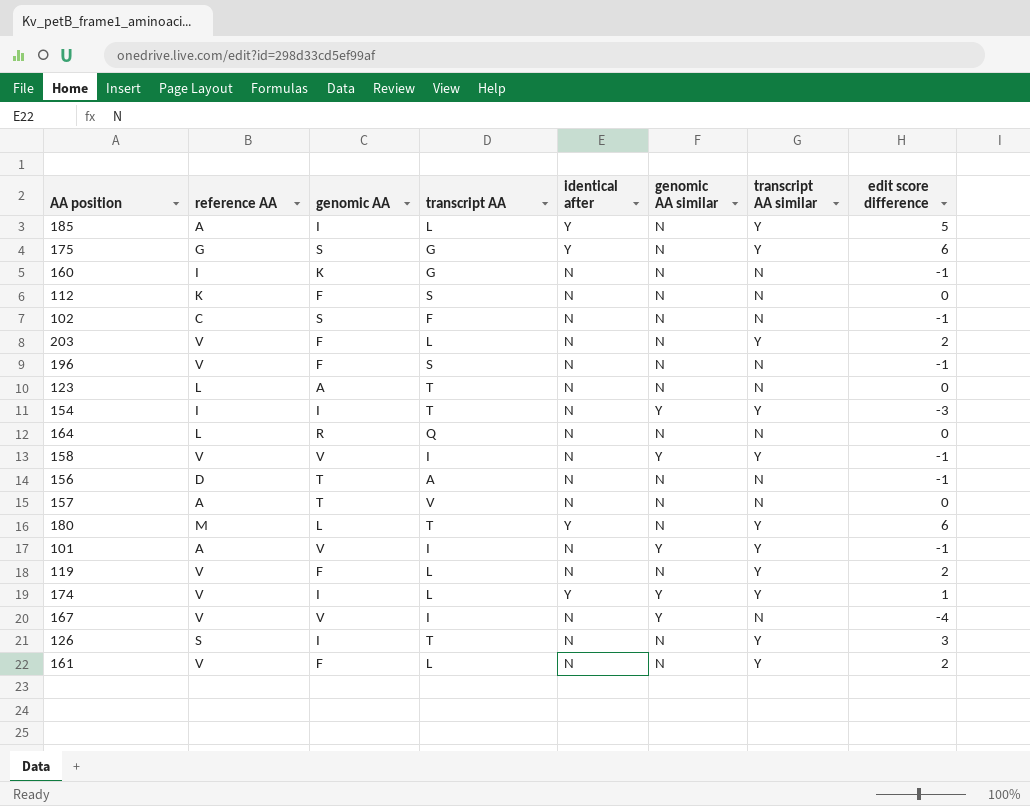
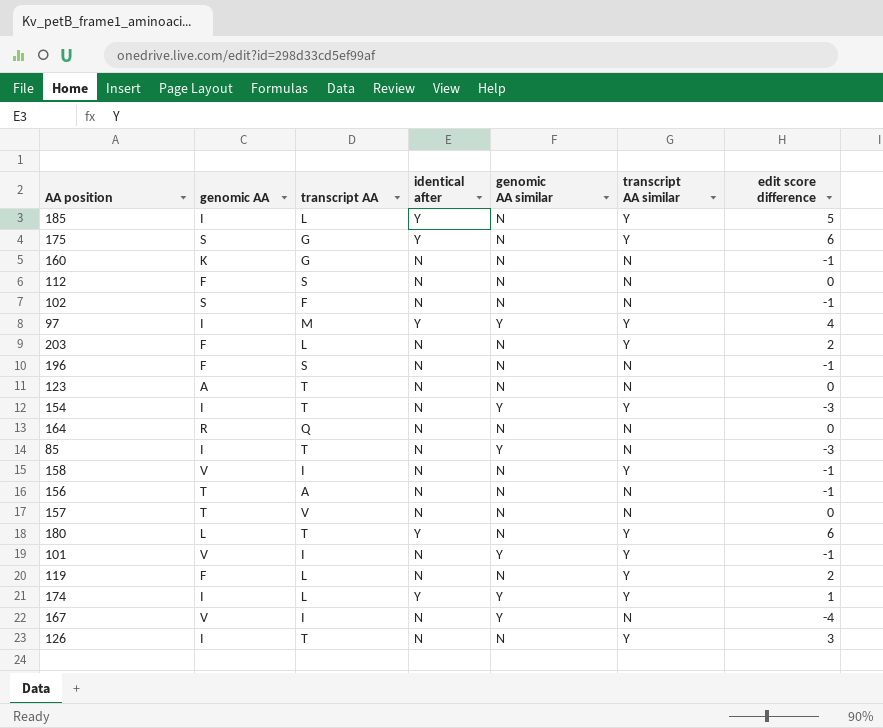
column reference AA | position: 2 -> none
row 161: V | F | L | N | N | Y | 2 -> none
row 97: none -> I | M | Y | Y | Y | 4
row 85: none -> I | T | N | Y | N | -3
158 | genomic AA similar: Y -> N

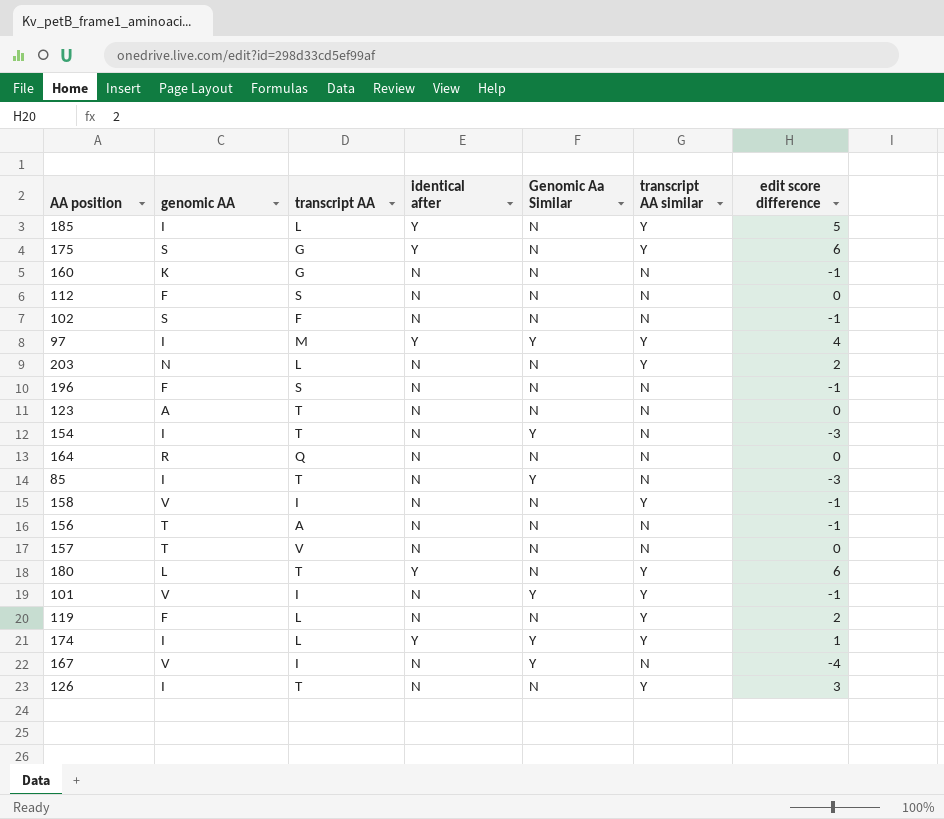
column name: genomic AA similar -> Genomic Aa Similar
203 | genomic AA: F -> N
154 | transcript AA similar: Y -> N

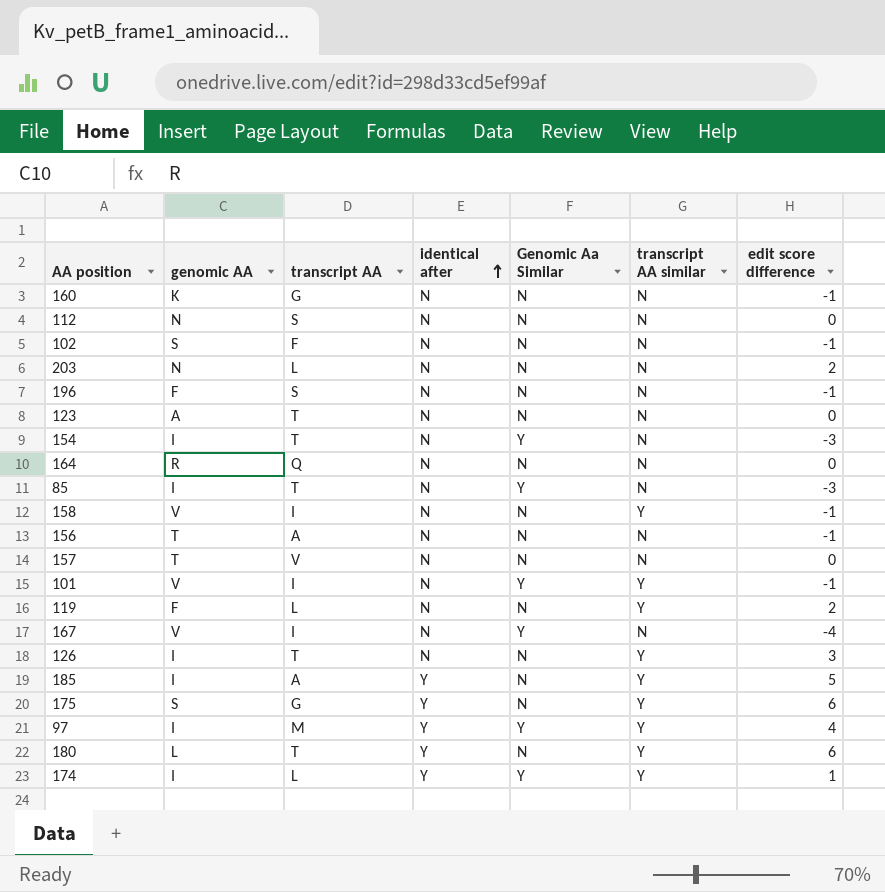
row order: none -> identical after ascending
112 | genomic AA: F -> N
203 | transcript AA similar: Y -> N
185 | transcript AA: L -> A

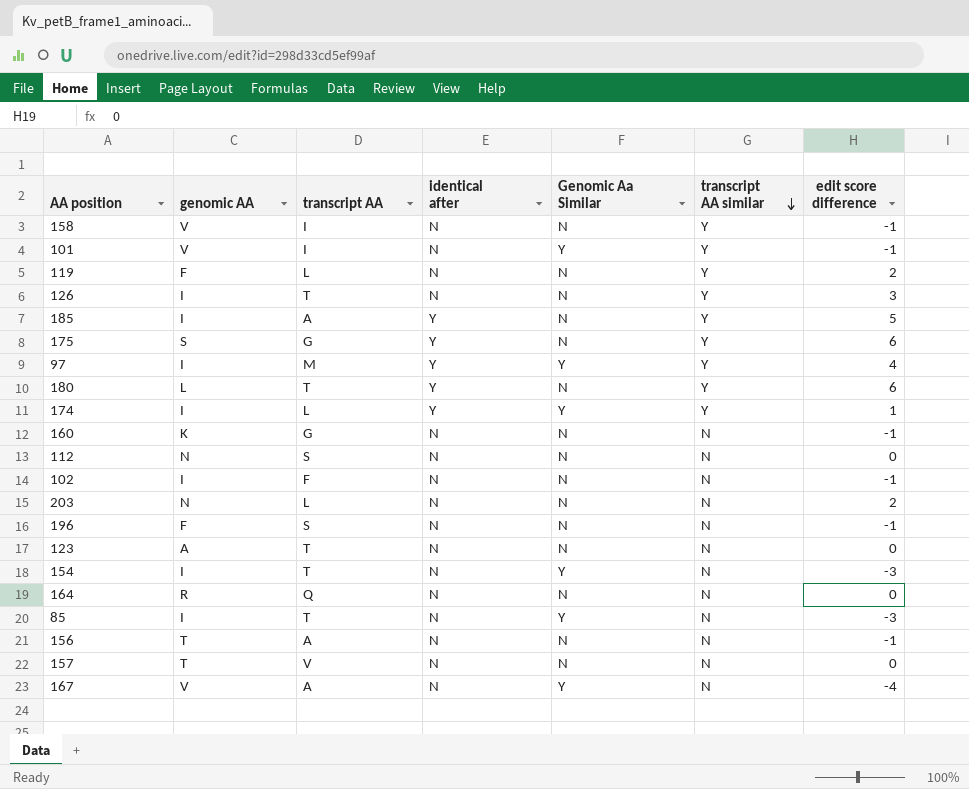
row order: identical after ascending -> transcript AA similar descending
102 | genomic AA: S -> I
167 | transcript AA: I -> A

